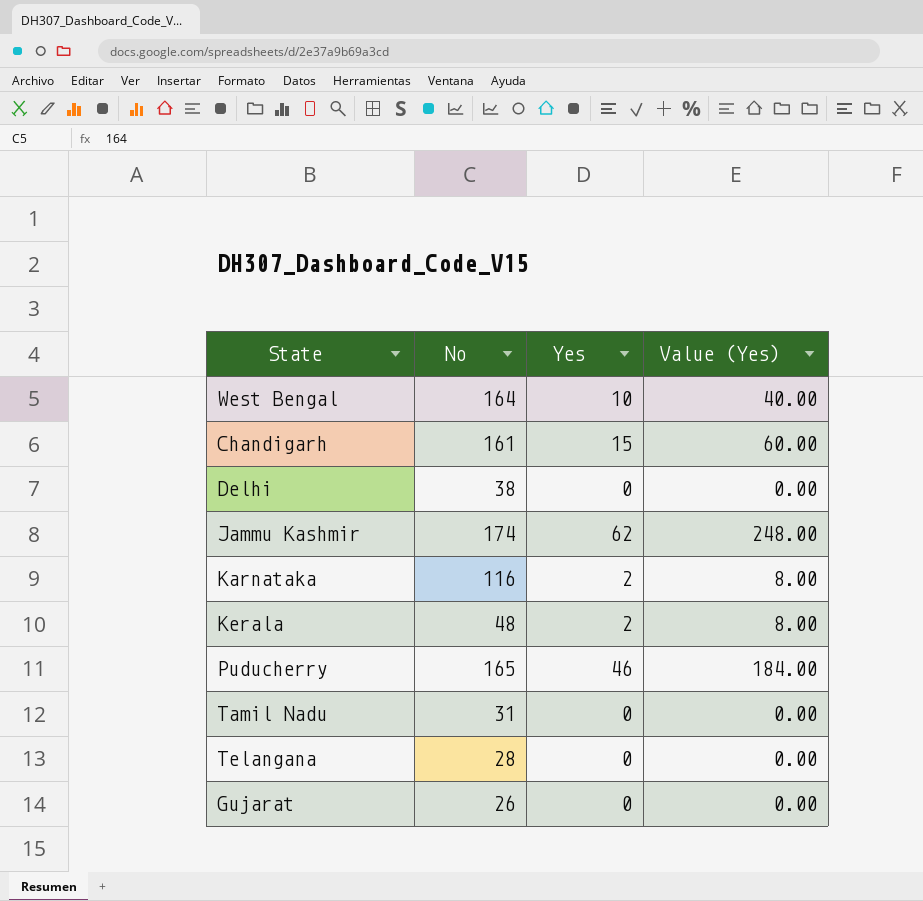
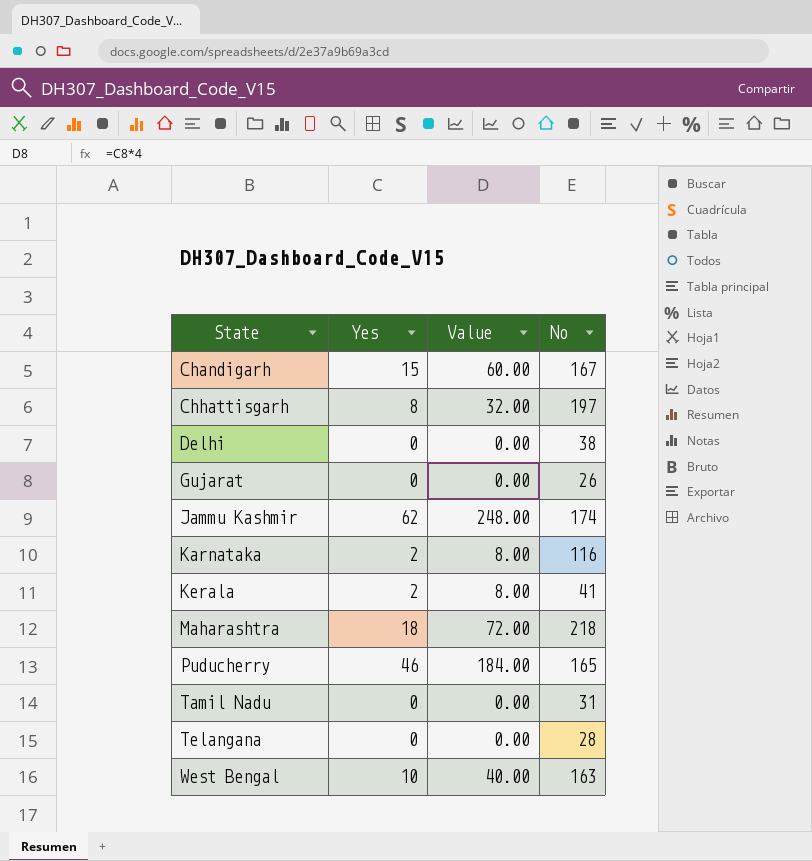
row order: none -> State ascending
column name: Value (Yes) -> Value
column No | position: 2 -> 4
Chandigarh | No: 161 -> 167
row Chhattisgarh: none -> 8 | 32.00 | 197
Kerala | No: 48 -> 41
row Maharashtra: none -> 18 | 72.00 | 218
West Bengal | No: 164 -> 163

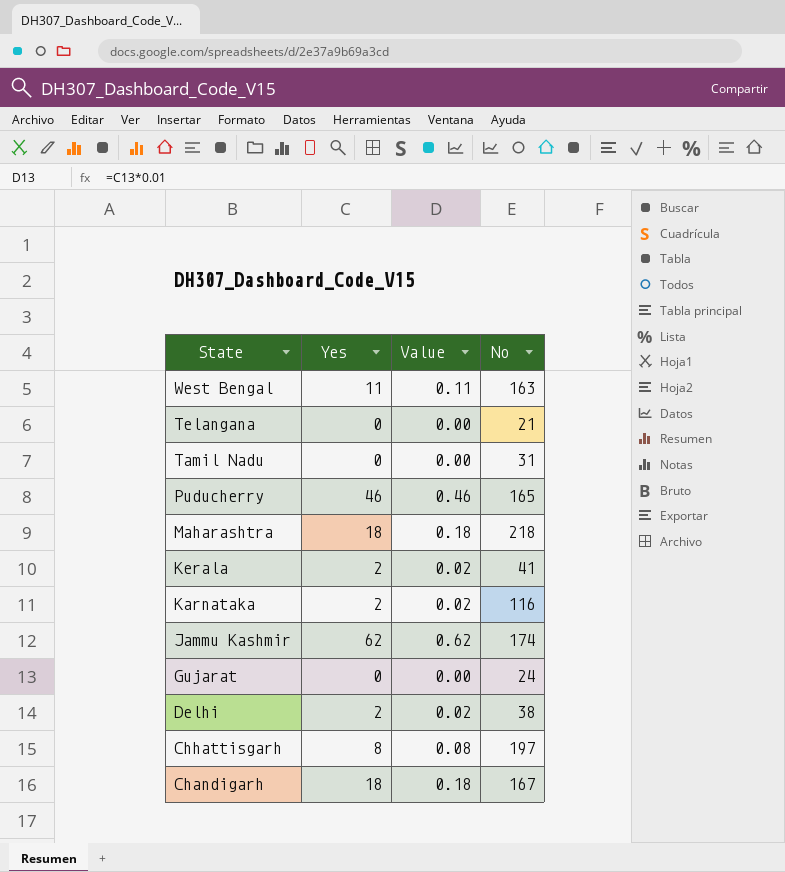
row order: State ascending -> State descending
column Value | formula: [Yes] * 4 -> [Yes] * 0.01
West Bengal | Yes: 10 -> 11
Telangana | No: 28 -> 21
Gujarat | No: 26 -> 24
Delhi | Yes: 0 -> 2
Chandigarh | Yes: 15 -> 18

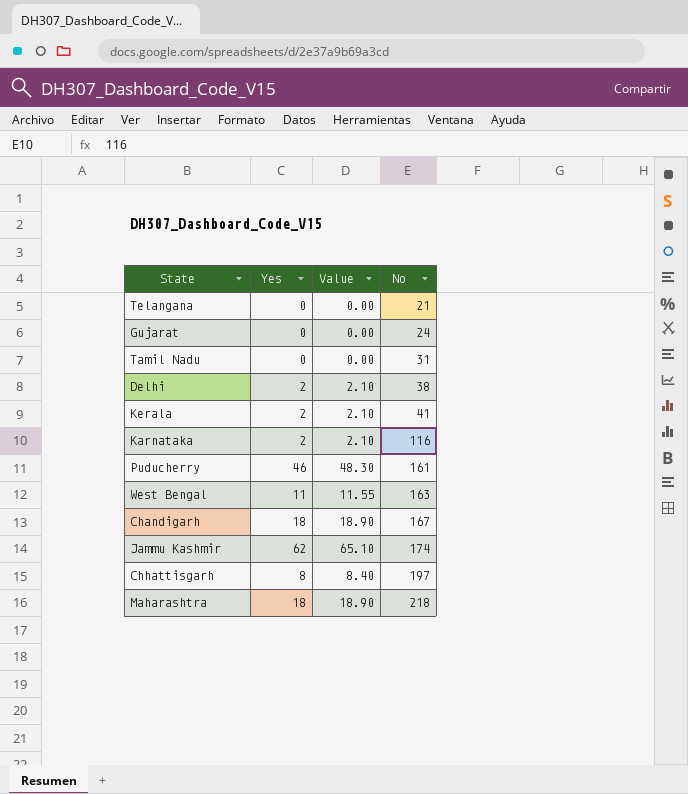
row order: State descending -> No ascending
column Value | formula: [Yes] * 0.01 -> [Yes] * 1.05
Puducherry | No: 165 -> 161

